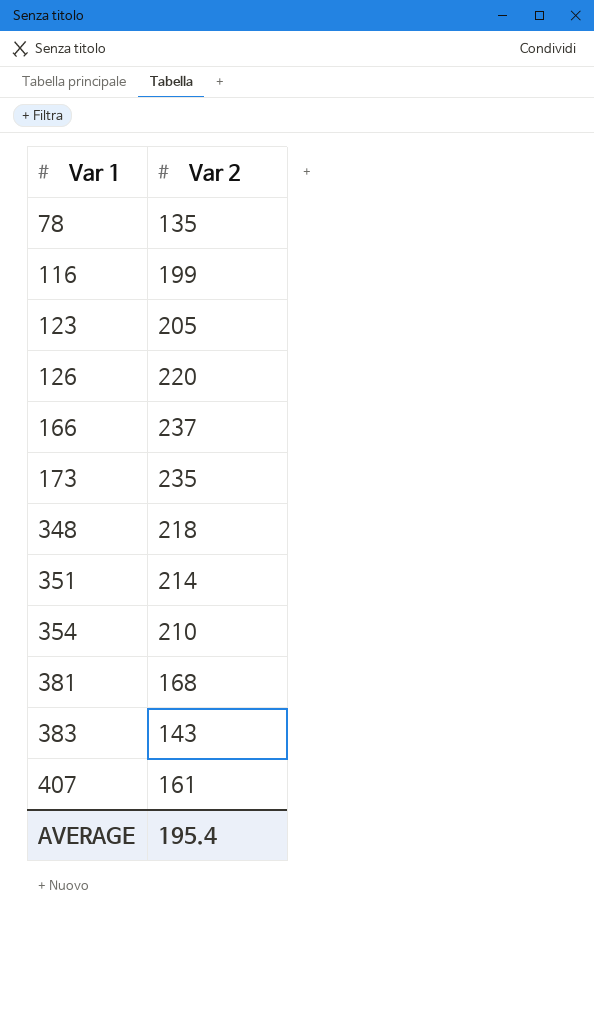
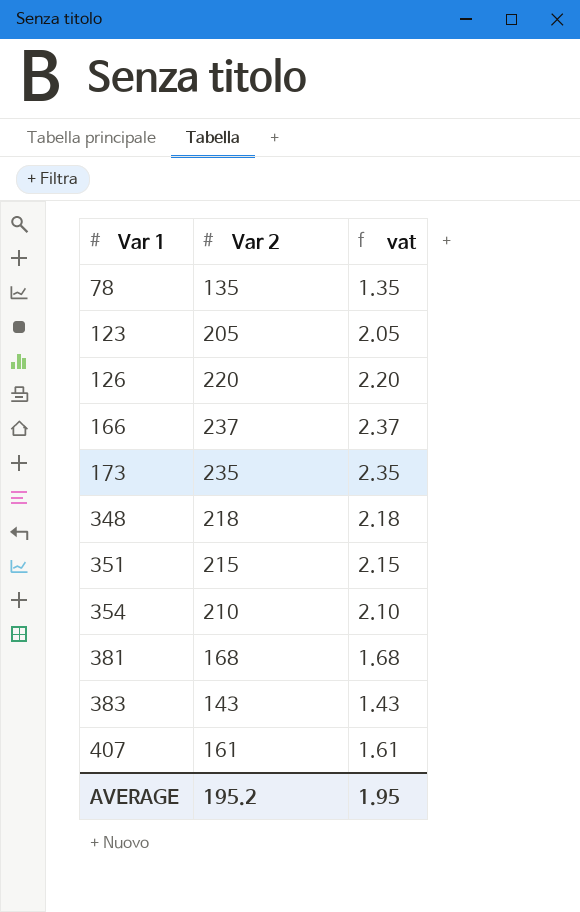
column vat | formula: none -> [Var 2] * 0.01
row 116: 199 -> none
351 | Var 2: 214 -> 215
AVERAGE | Var 2: 195.4 -> 195.2

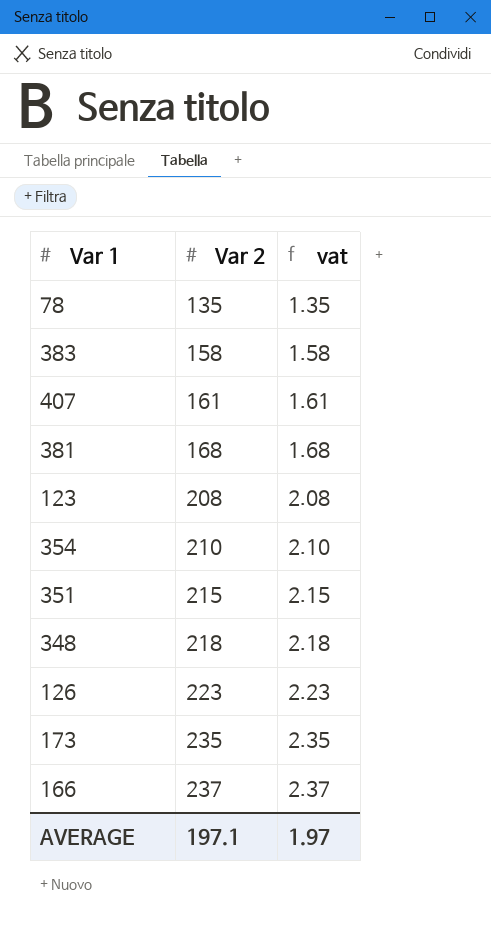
row order: Var 1 ascending -> Var 2 ascending
383 | Var 2: 143 -> 158
383 | vat: 1.43 -> 1.58
123 | Var 2: 205 -> 208
123 | vat: 2.05 -> 2.08
126 | Var 2: 220 -> 223
126 | vat: 2.20 -> 2.23
AVERAGE | Var 2: 195.2 -> 197.1
AVERAGE | vat: 1.95 -> 1.97

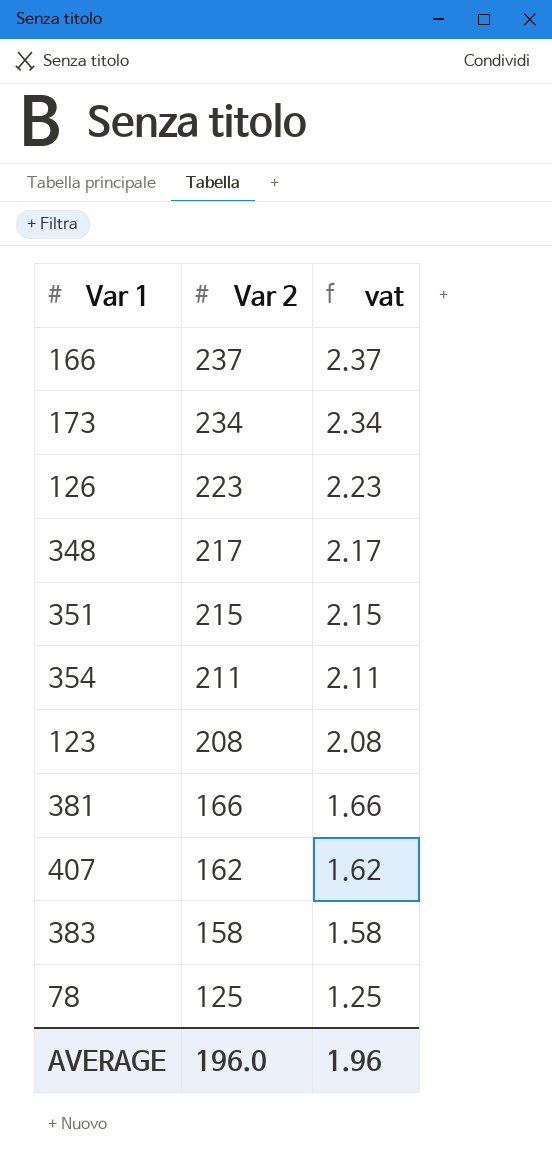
row order: Var 2 ascending -> Var 2 descending
173 | Var 2: 235 -> 234
173 | vat: 2.35 -> 2.34
348 | Var 2: 218 -> 217
348 | vat: 2.18 -> 2.17
354 | Var 2: 210 -> 211
354 | vat: 2.10 -> 2.11
381 | Var 2: 168 -> 166
381 | vat: 1.68 -> 1.66
407 | Var 2: 161 -> 162
407 | vat: 1.61 -> 1.62
78 | Var 2: 135 -> 125
78 | vat: 1.35 -> 1.25
AVERAGE | Var 2: 197.1 -> 196.0
AVERAGE | vat: 1.97 -> 1.96

